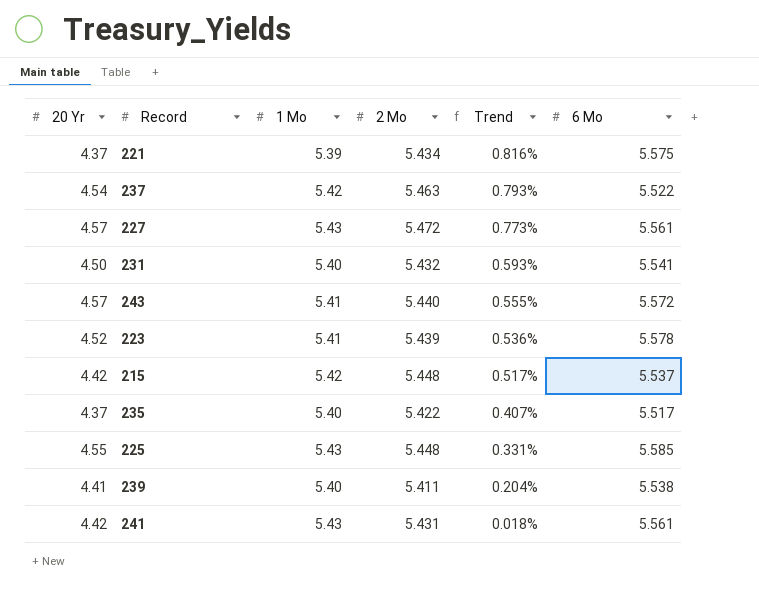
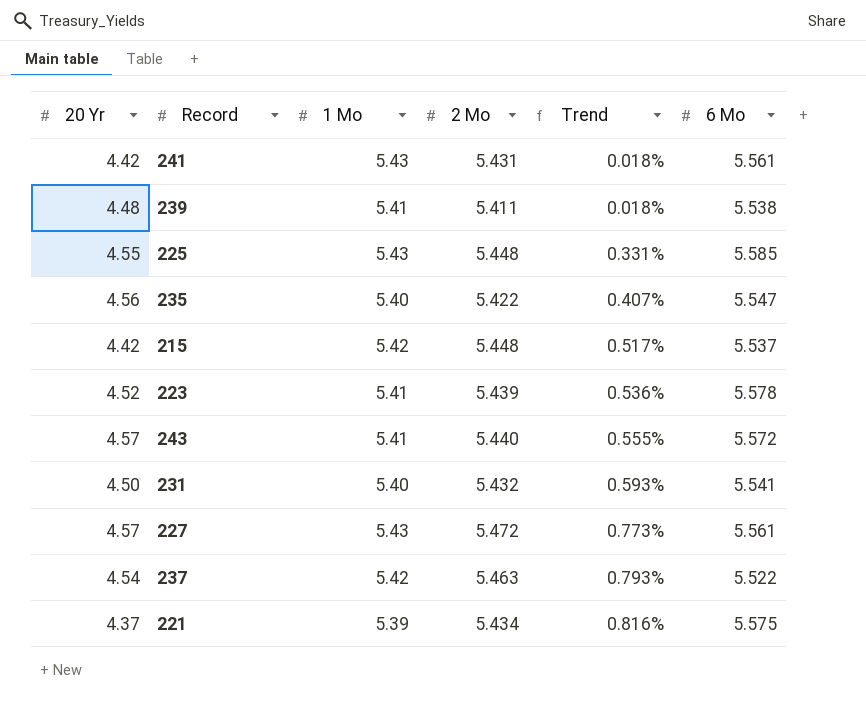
row order: Trend descending -> Trend ascending
239 | 20 Yr: 4.41 -> 4.48
239 | 1 Mo: 5.40 -> 5.41
239 | Trend: 0.204% -> 0.018%
235 | 20 Yr: 4.37 -> 4.56
235 | 6 Mo: 5.517 -> 5.547

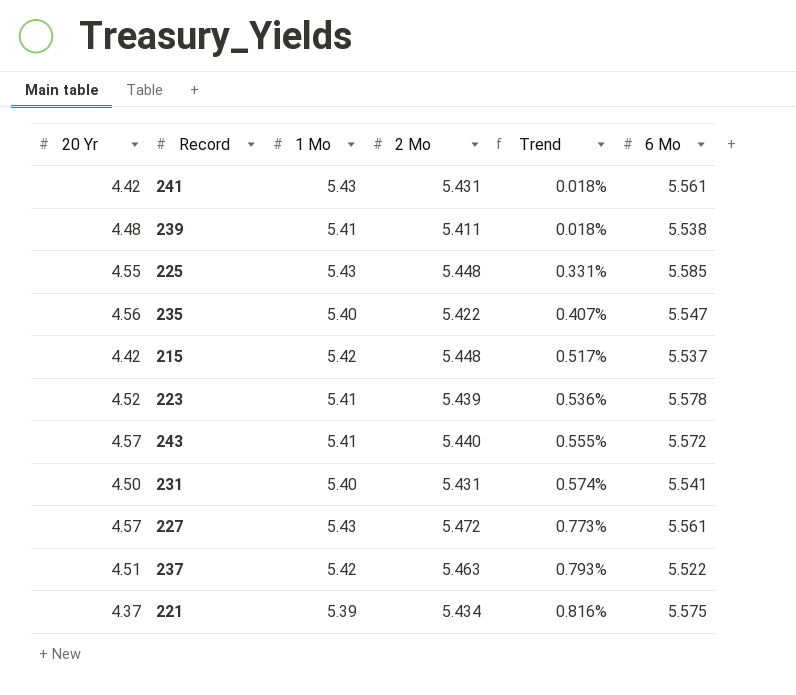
231 | 2 Mo: 5.432 -> 5.431
231 | Trend: 0.593% -> 0.574%
237 | 20 Yr: 4.54 -> 4.51

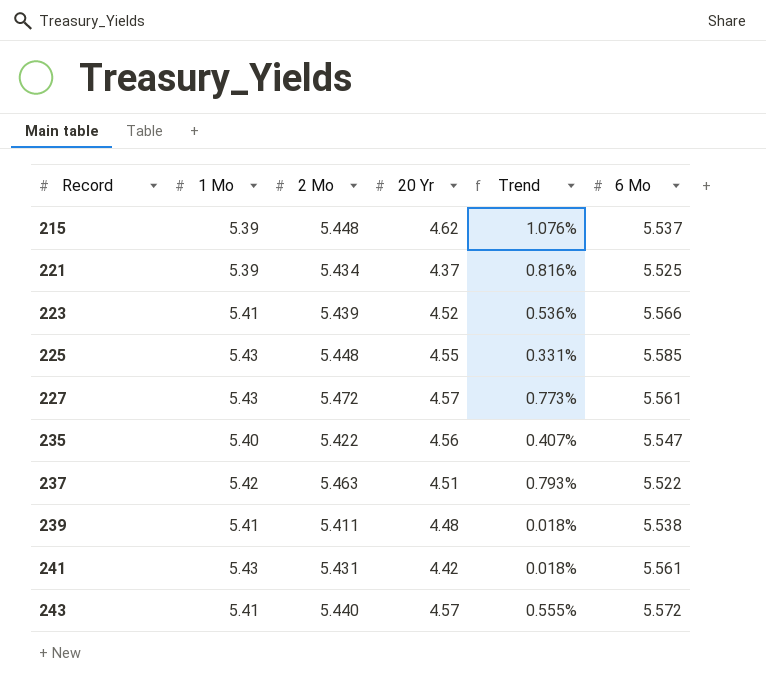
row order: Trend ascending -> Record ascending
column 20 Yr | position: 1 -> 4
row 231: 4.50 | 5.40 | 5.431 | 0.574% | 5.541 -> none
215 | 1 Mo: 5.42 -> 5.39
215 | 20 Yr: 4.42 -> 4.62
215 | Trend: 0.517% -> 1.076%
221 | 6 Mo: 5.575 -> 5.525
223 | 6 Mo: 5.578 -> 5.566

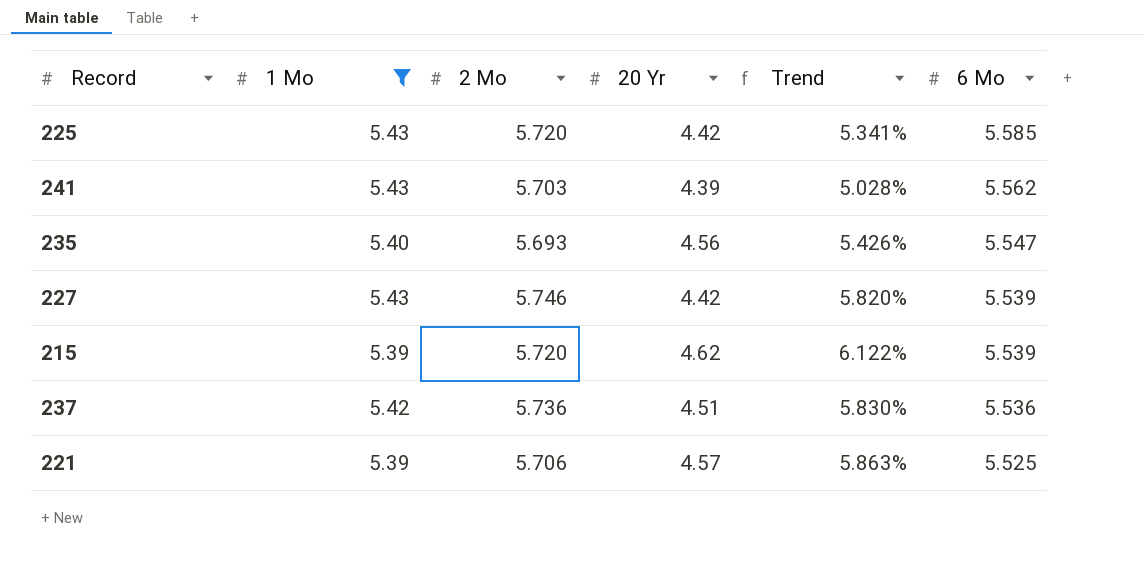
filter: none -> 1 Mo != 5.41
row order: Record ascending -> 6 Mo descending
225 | 2 Mo: 5.448 -> 5.720
225 | 20 Yr: 4.55 -> 4.42
225 | Trend: 0.331% -> 5.341%
241 | 2 Mo: 5.431 -> 5.703
241 | 20 Yr: 4.42 -> 4.39
241 | Trend: 0.018% -> 5.028%
241 | 6 Mo: 5.561 -> 5.562
235 | 2 Mo: 5.422 -> 5.693
235 | Trend: 0.407% -> 5.426%
227 | 2 Mo: 5.472 -> 5.746
227 | 20 Yr: 4.57 -> 4.42
227 | Trend: 0.773% -> 5.820%
227 | 6 Mo: 5.561 -> 5.539
215 | 2 Mo: 5.448 -> 5.720
215 | Trend: 1.076% -> 6.122%
215 | 6 Mo: 5.537 -> 5.539
237 | 2 Mo: 5.463 -> 5.736
237 | Trend: 0.793% -> 5.830%
237 | 6 Mo: 5.522 -> 5.536
221 | 2 Mo: 5.434 -> 5.706
221 | 20 Yr: 4.37 -> 4.57
221 | Trend: 0.816% -> 5.863%

